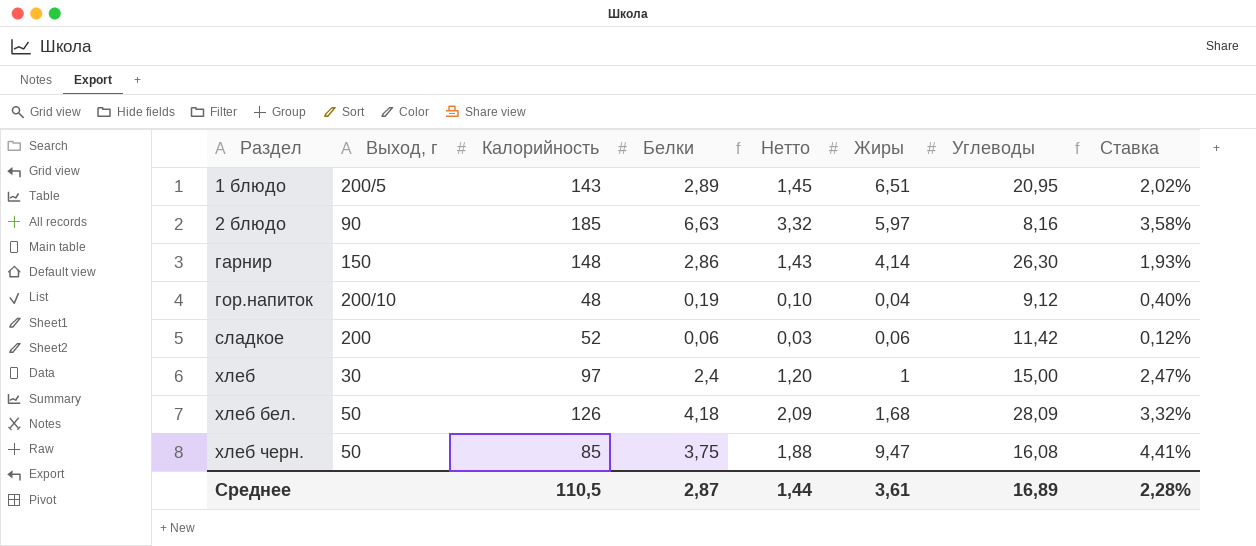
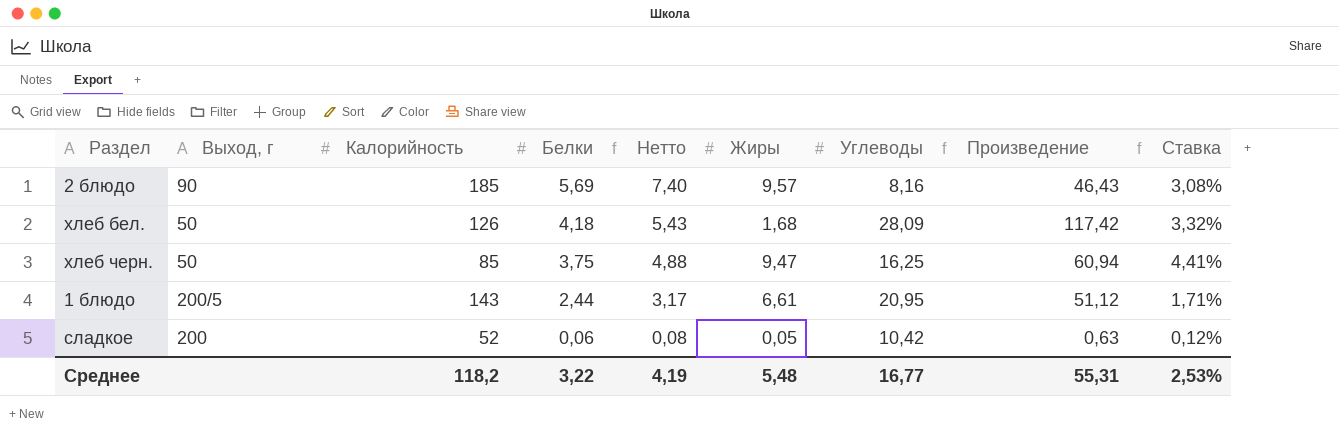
row order: Раздел ascending -> Белки descending
column Нетто | formula: [Белки] * 0,5 -> [Белки] * 1,3
column Произведение | formula: none -> [Белки] * [Углеводы]
row гарнир: 150 | 148 | 2,86 | 1,43 | 4,14 | 26,30 | 1,93% -> none
row гор.напиток: 200/10 | 48 | 0,19 | 0,10 | 0,04 | 9,12 | 0,40% -> none
row хлеб: 30 | 97 | 2,4 | 1,20 | 1 | 15,00 | 2,47% -> none
2 блюдо | Белки: 6,63 -> 5,69
2 блюдо | Жиры: 5,97 -> 9,57
2 блюдо | Ставка: 3,58% -> 3,08%
хлеб черн. | Углеводы: 16,08 -> 16,25
1 блюдо | Белки: 2,89 -> 2,44
1 блюдо | Жиры: 6,51 -> 6,61
1 блюдо | Ставка: 2,02% -> 1,71%
сладкое | Жиры: 0,06 -> 0,05
сладкое | Углеводы: 11,42 -> 10,42
Среднее | Калорийность: 110,5 -> 118,2
Среднее | Белки: 2,87 -> 3,22
Среднее | Нетто: 1,44 -> 4,19
Среднее | Жиры: 3,61 -> 5,48
Среднее | Углеводы: 16,89 -> 16,77
Среднее | Ставка: 2,28% -> 2,53%

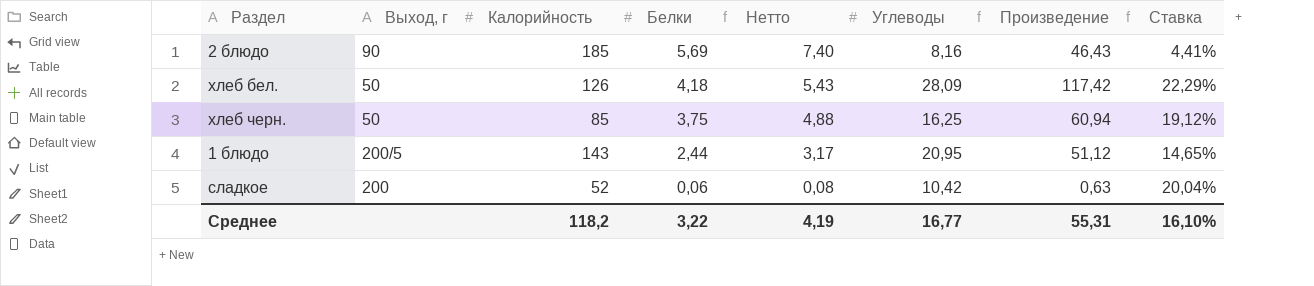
column Жиры | position: 6 -> none
column Ставка | formula: [Белки] / [Калорийность] -> [Углеводы] / [Калорийность]
Среднее | Ставка: 2,53% -> 16,10%

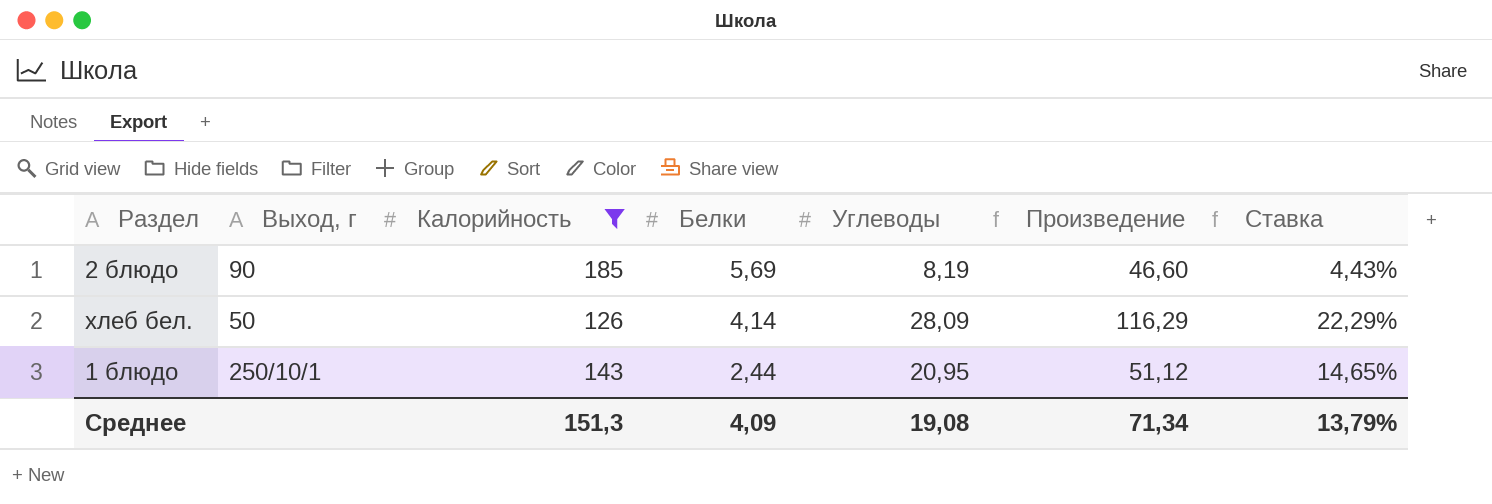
filter: none -> Калорийность >= 126
column Нетто | formula: [Белки] * 1,3 -> none
2 блюдо | Углеводы: 8,16 -> 8,19
2 блюдо | Произведение: 46,43 -> 46,60
2 блюдо | Ставка: 4,41% -> 4,43%
хлеб бел. | Белки: 4,18 -> 4,14
хлеб бел. | Произведение: 117,42 -> 116,29
1 блюдо | Выход, г: 200/5 -> 250/10/1
Среднее | Калорийность: 118,2 -> 151,3
Среднее | Белки: 3,22 -> 4,09
Среднее | Углеводы: 16,77 -> 19,08
Среднее | Произведение: 55,31 -> 71,34
Среднее | Ставка: 16,10% -> 13,79%

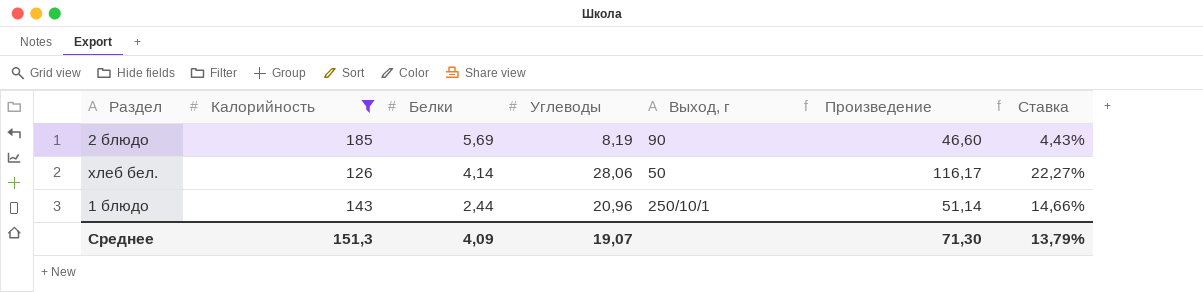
column Выход, г | position: 2 -> 5
хлеб бел. | Углеводы: 28,09 -> 28,06
хлеб бел. | Произведение: 116,29 -> 116,17
хлеб бел. | Ставка: 22,29% -> 22,27%
1 блюдо | Углеводы: 20,95 -> 20,96
1 блюдо | Произведение: 51,12 -> 51,14
1 блюдо | Ставка: 14,65% -> 14,66%
Среднее | Углеводы: 19,08 -> 19,07
Среднее | Произведение: 71,34 -> 71,30

